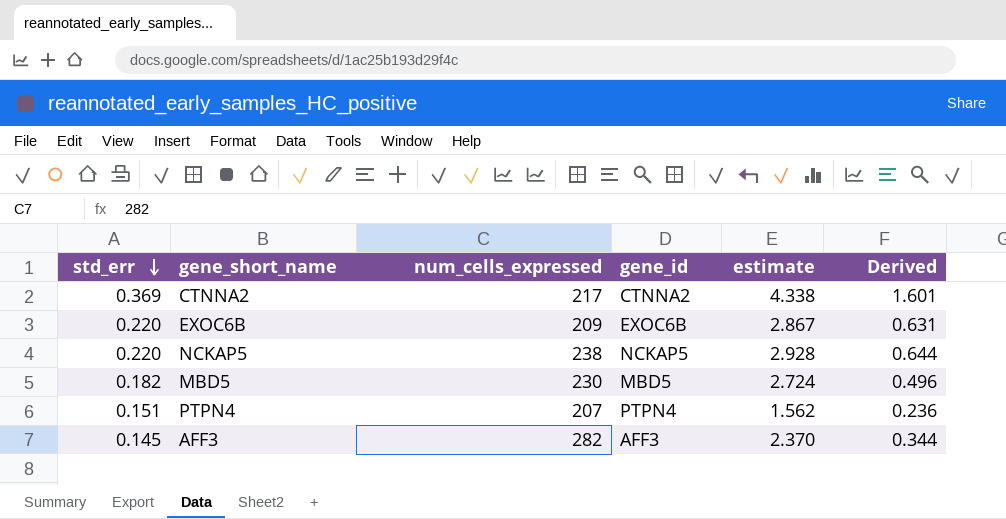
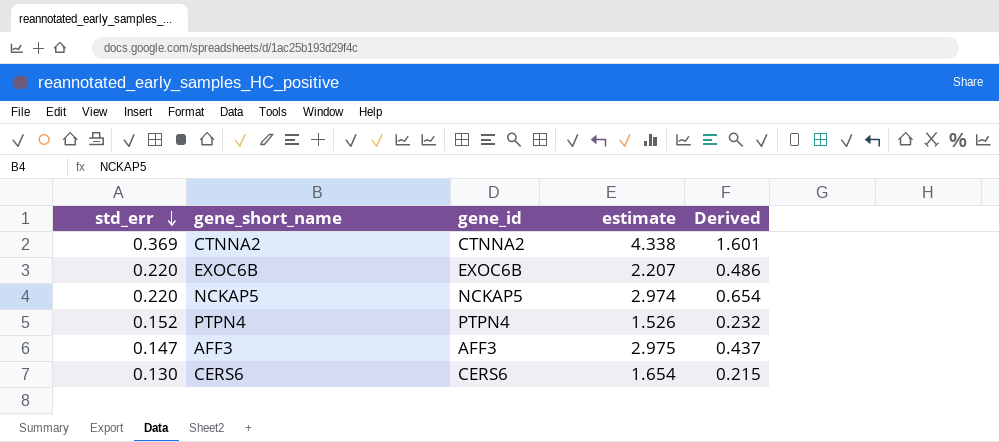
column num_cells_expressed | position: 3 -> none
row MBD5: 0.182 | 230 | MBD5 | 2.724 | 0.496 -> none
EXOC6B | estimate: 2.867 -> 2.207
EXOC6B | Derived: 0.631 -> 0.486
NCKAP5 | estimate: 2.928 -> 2.974
NCKAP5 | Derived: 0.644 -> 0.654
PTPN4 | std_err: 0.151 -> 0.152
PTPN4 | estimate: 1.562 -> 1.526
PTPN4 | Derived: 0.236 -> 0.232
AFF3 | std_err: 0.145 -> 0.147
AFF3 | estimate: 2.370 -> 2.975
AFF3 | Derived: 0.344 -> 0.437
row CERS6: none -> 0.130 | CERS6 | 1.654 | 0.215

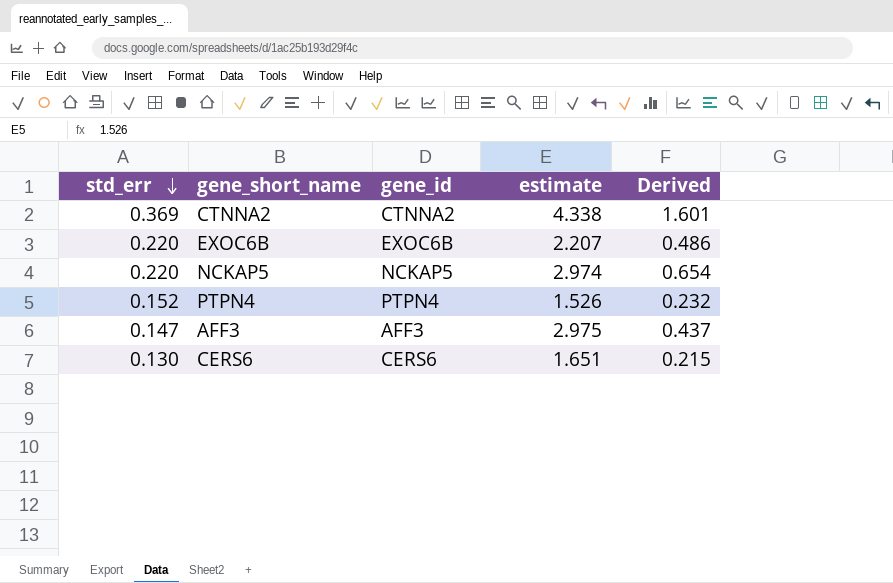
CERS6 | estimate: 1.654 -> 1.651

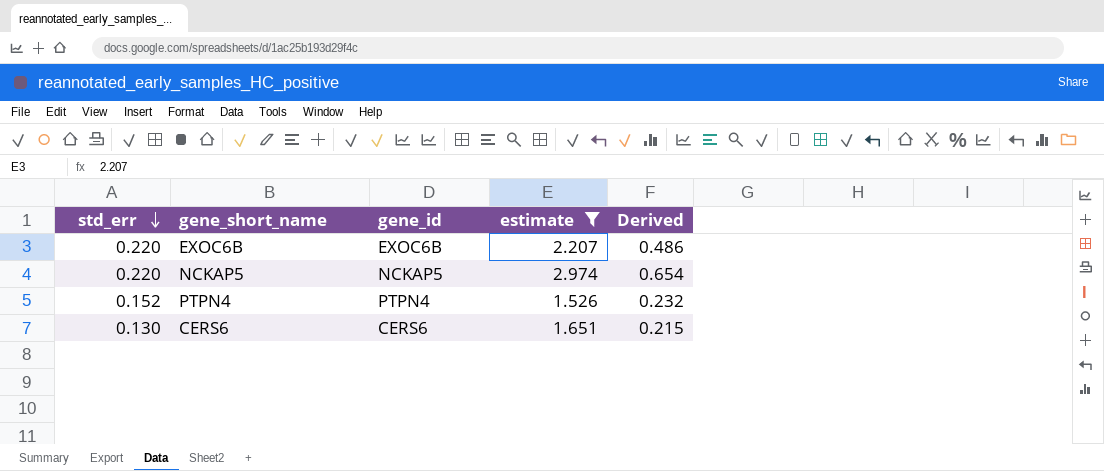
filter: none -> estimate <= 2.974

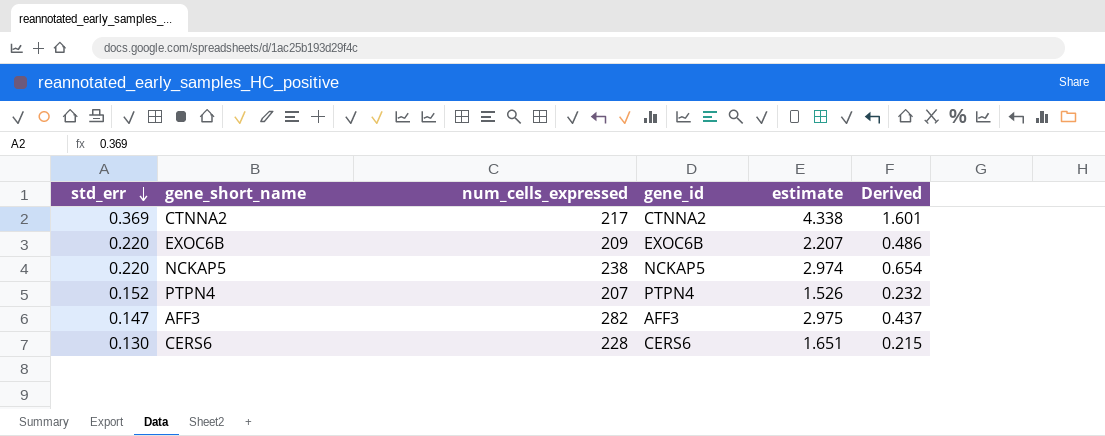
filter: estimate <= 2.974 -> none
column num_cells_expressed | position: none -> 3

